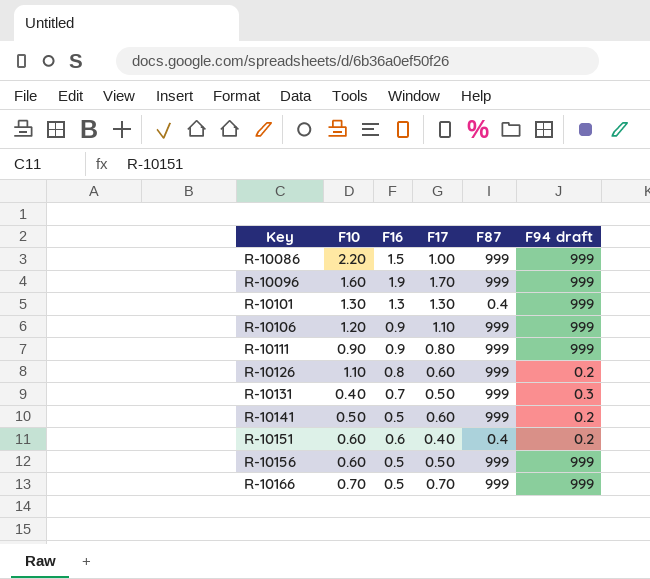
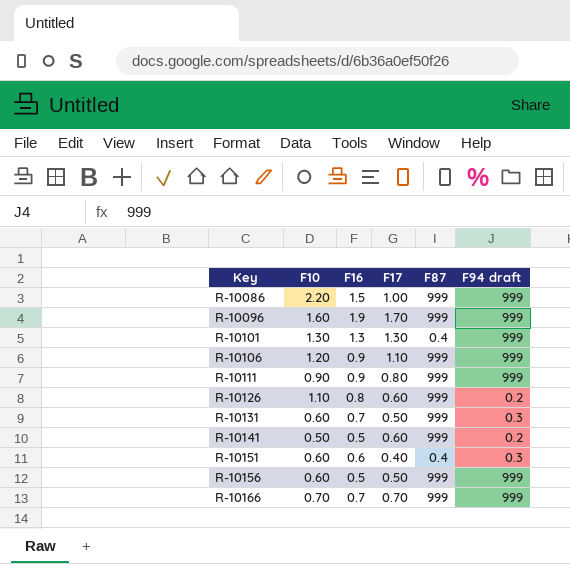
R-10131 | F10: 0.40 -> 0.60
R-10151 | F94 draft: 0.2 -> 0.3
R-10166 | F16: 0.5 -> 0.7

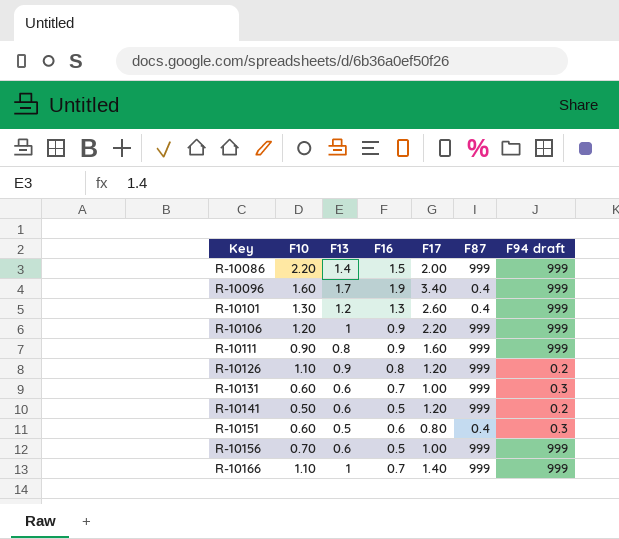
column F13 | position: none -> 3
R-10086 | F17: 1.00 -> 2.00
R-10096 | F17: 1.70 -> 3.40
R-10096 | F87: 999 -> 0.4
R-10101 | F17: 1.30 -> 2.60
R-10106 | F17: 1.10 -> 2.20
R-10111 | F17: 0.80 -> 1.60
R-10126 | F17: 0.60 -> 1.20
R-10131 | F17: 0.50 -> 1.00
R-10141 | F17: 0.60 -> 1.20
R-10151 | F17: 0.40 -> 0.80
R-10156 | F10: 0.60 -> 0.70
R-10156 | F17: 0.50 -> 1.00
R-10166 | F10: 0.70 -> 1.10
R-10166 | F17: 0.70 -> 1.40

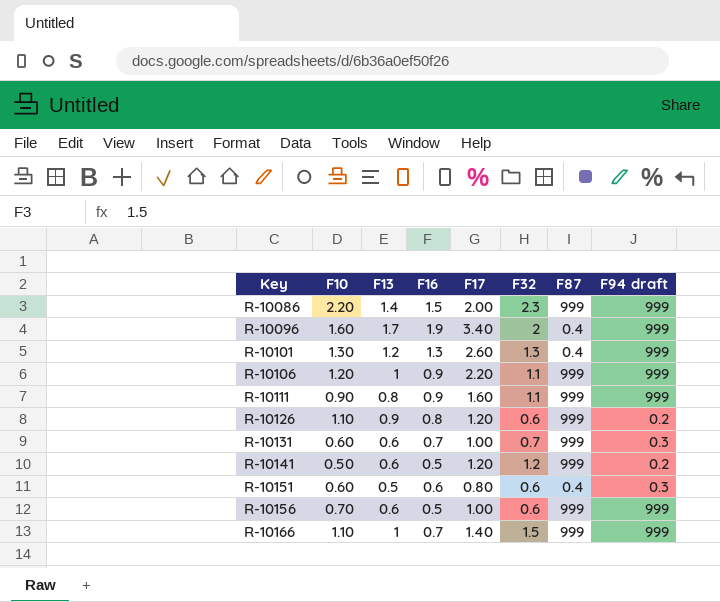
column F32 | position: none -> 6

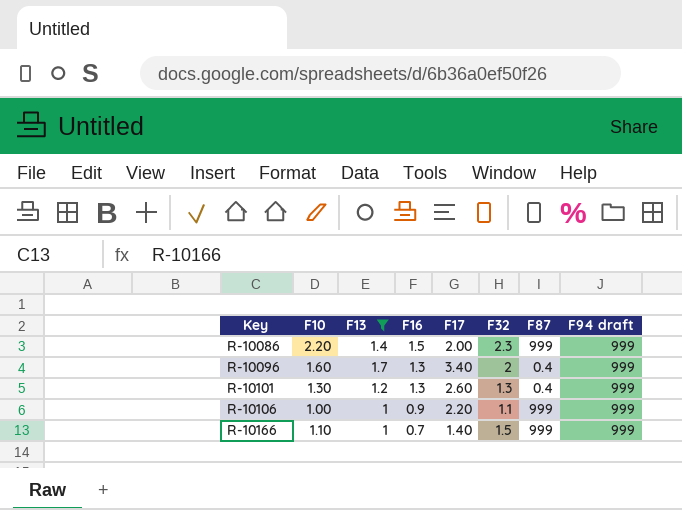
filter: none -> F13 >= 1
R-10096 | F16: 1.9 -> 1.3
R-10106 | F10: 1.20 -> 1.00

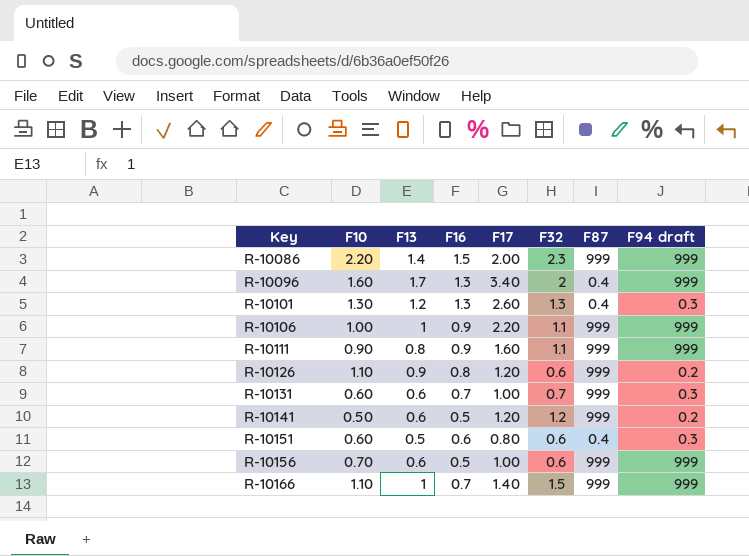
filter: F13 >= 1 -> none
R-10101 | F94 draft: 999 -> 0.3

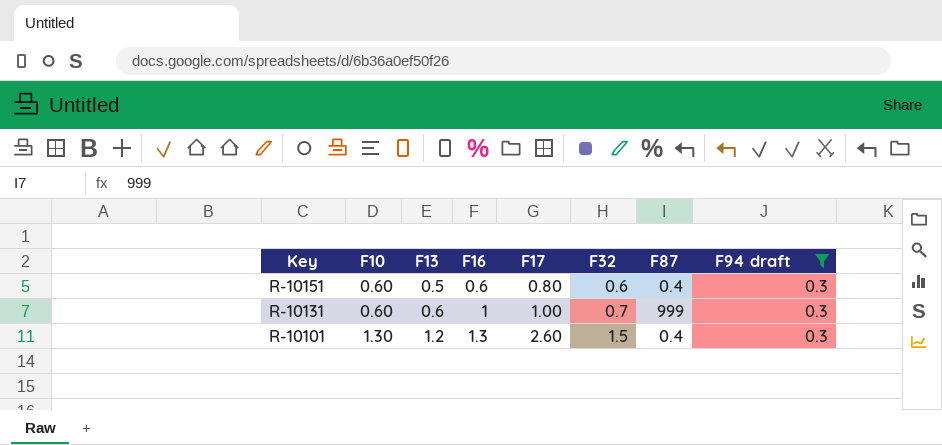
filter: none -> F94 draft = 0.3
row order: Key ascending -> Key descending
R-10131 | F16: 0.7 -> 1
R-10101 | F32: 1.3 -> 1.5

